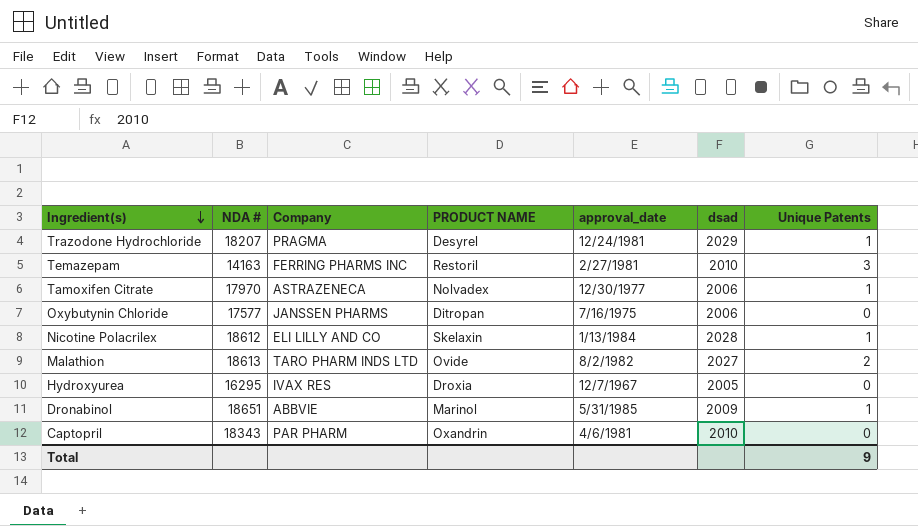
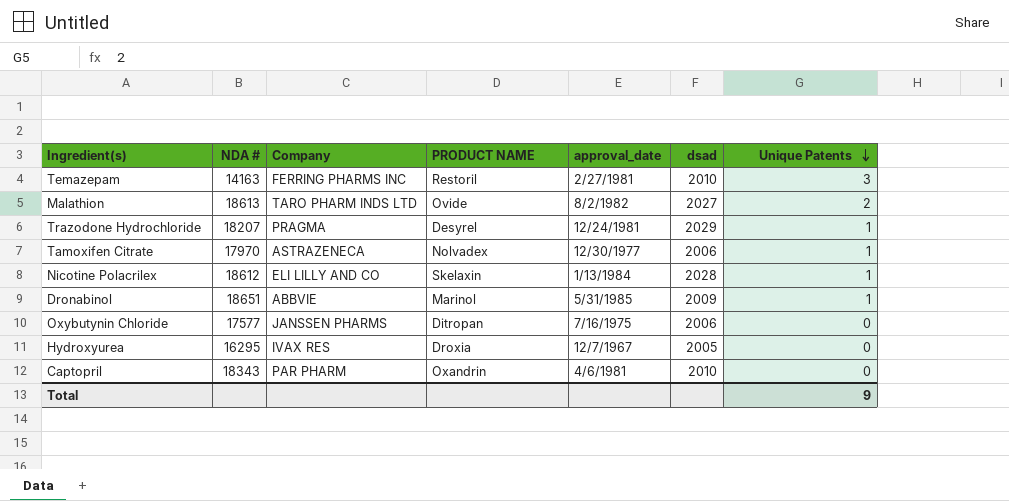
row order: Ingredient(s) descending -> Unique Patents descending

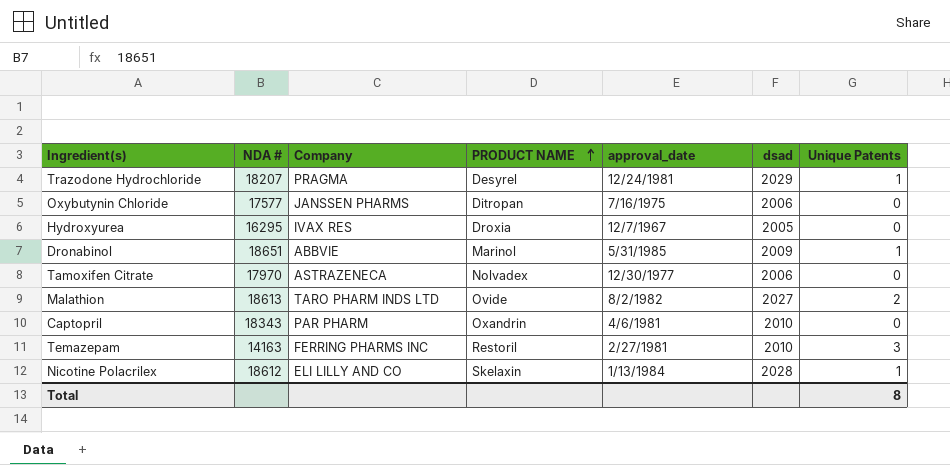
row order: Unique Patents descending -> PRODUCT NAME ascending
Tamoxifen Citrate | Unique Patents: 1 -> 0
Total | Unique Patents: 9 -> 8

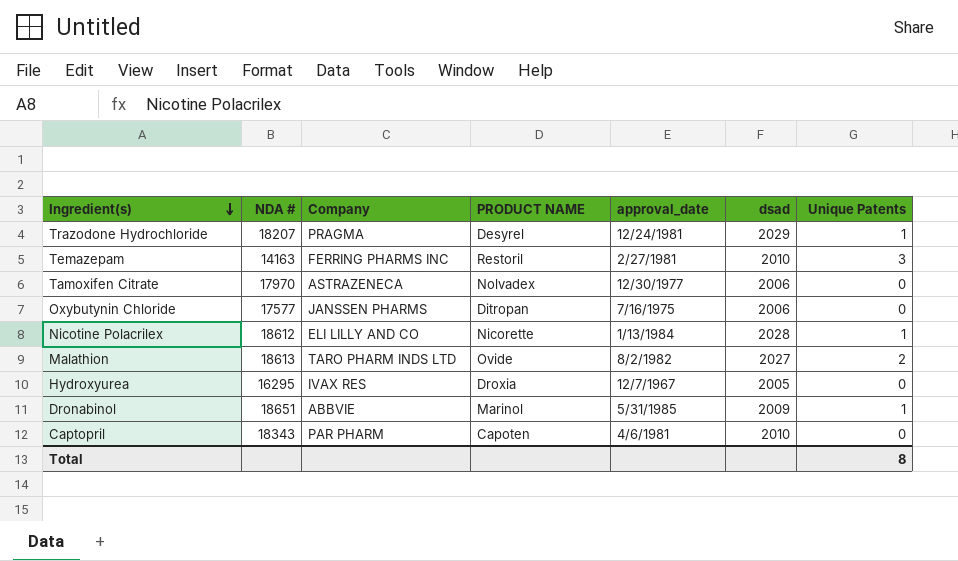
row order: PRODUCT NAME ascending -> Ingredient(s) descending
Nicotine Polacrilex | PRODUCT NAME: Skelaxin -> Nicorette
Captopril | PRODUCT NAME: Oxandrin -> Capoten

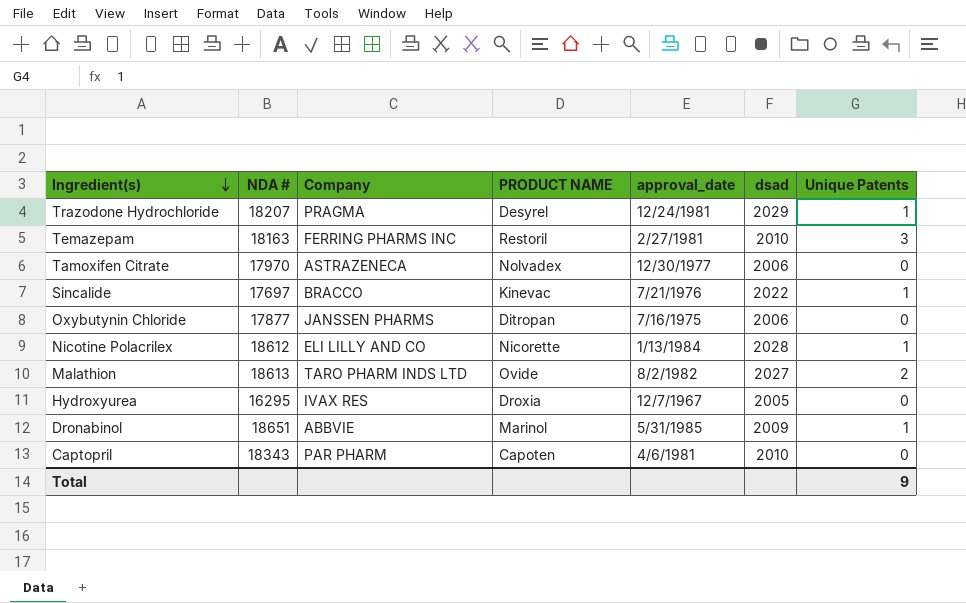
Temazepam | NDA #: 14163 -> 18163
row Sincalide: none -> 17697 | BRACCO | Kinevac | 7/21/1976 | 2022 | 1
Oxybutynin Chloride | NDA #: 17577 -> 17877
Total | Unique Patents: 8 -> 9

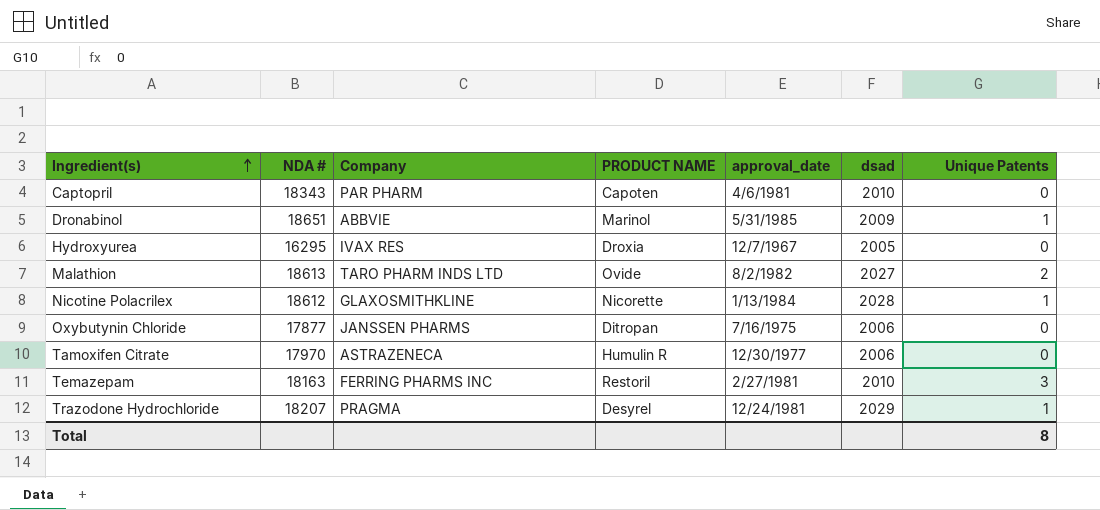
row order: Ingredient(s) descending -> Ingredient(s) ascending
row Sincalide: 17697 | BRACCO | Kinevac | 7/21/1976 | 2022 | 1 -> none
Nicotine Polacrilex | Company: ELI LILLY AND CO -> GLAXOSMITHKLINE
Tamoxifen Citrate | PRODUCT NAME: Nolvadex -> Humulin R
Total | Unique Patents: 9 -> 8

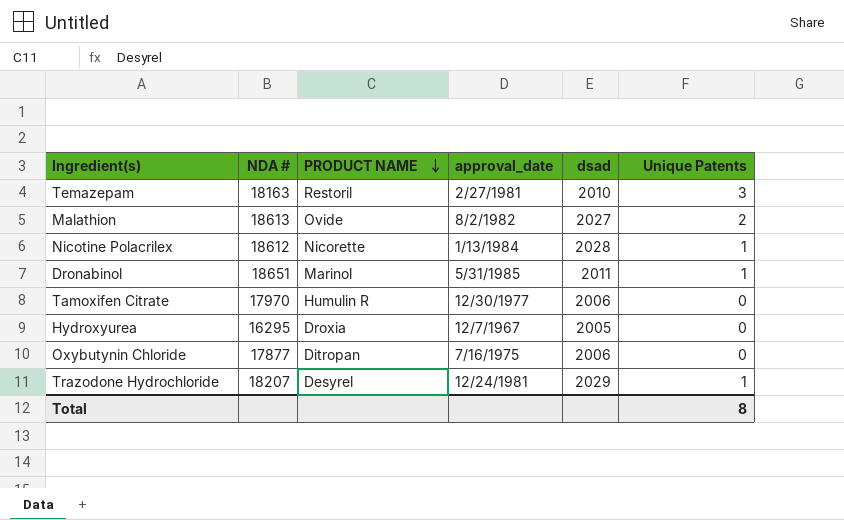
row order: Ingredient(s) ascending -> PRODUCT NAME descending
column Company | position: 3 -> none
row Captopril: 18343 | PAR PHARM | Capoten | 4/6/1981 | 2010 | 0 -> none
Dronabinol | dsad: 2009 -> 2011

